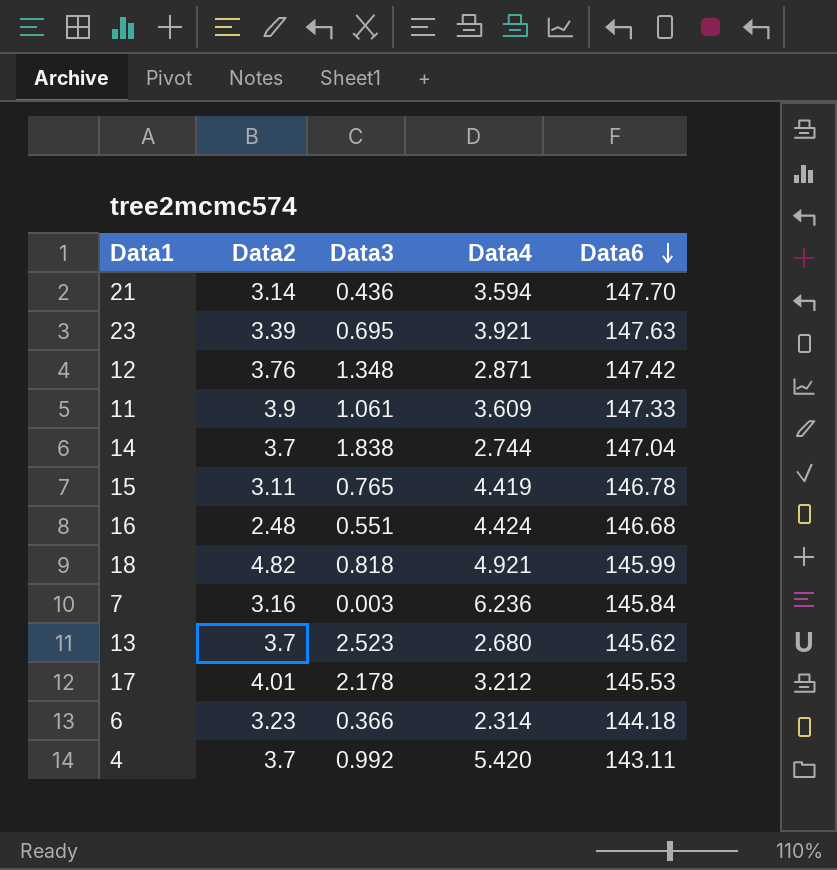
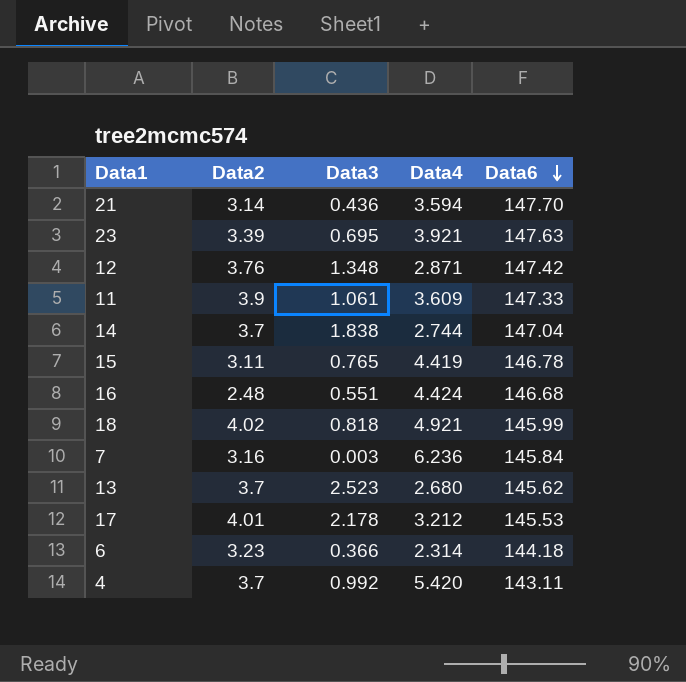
18 | Data2: 4.82 -> 4.02

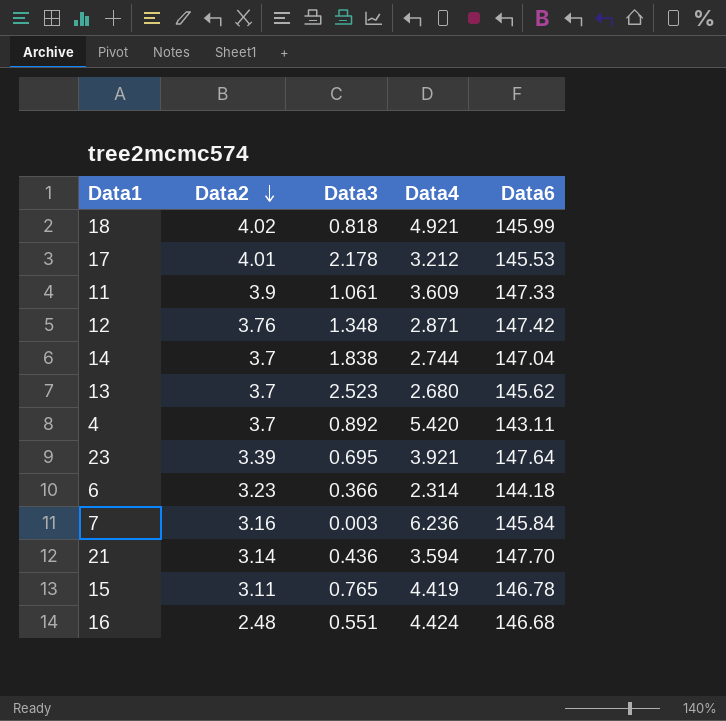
row order: Data6 descending -> Data2 descending
4 | Data3: 0.992 -> 0.892
23 | Data6: 147.63 -> 147.64

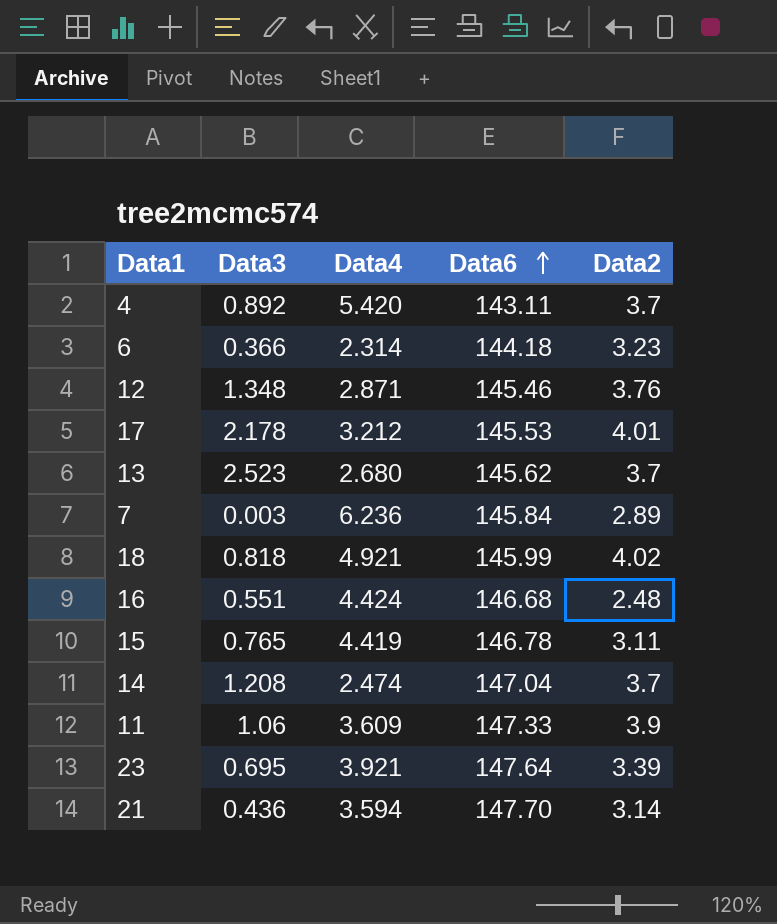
row order: Data2 descending -> Data6 ascending
column Data2 | position: 2 -> 5
12 | Data6: 147.42 -> 145.46
7 | Data2: 3.16 -> 2.89
14 | Data3: 1.838 -> 1.208
14 | Data4: 2.744 -> 2.474
11 | Data3: 1.061 -> 1.06

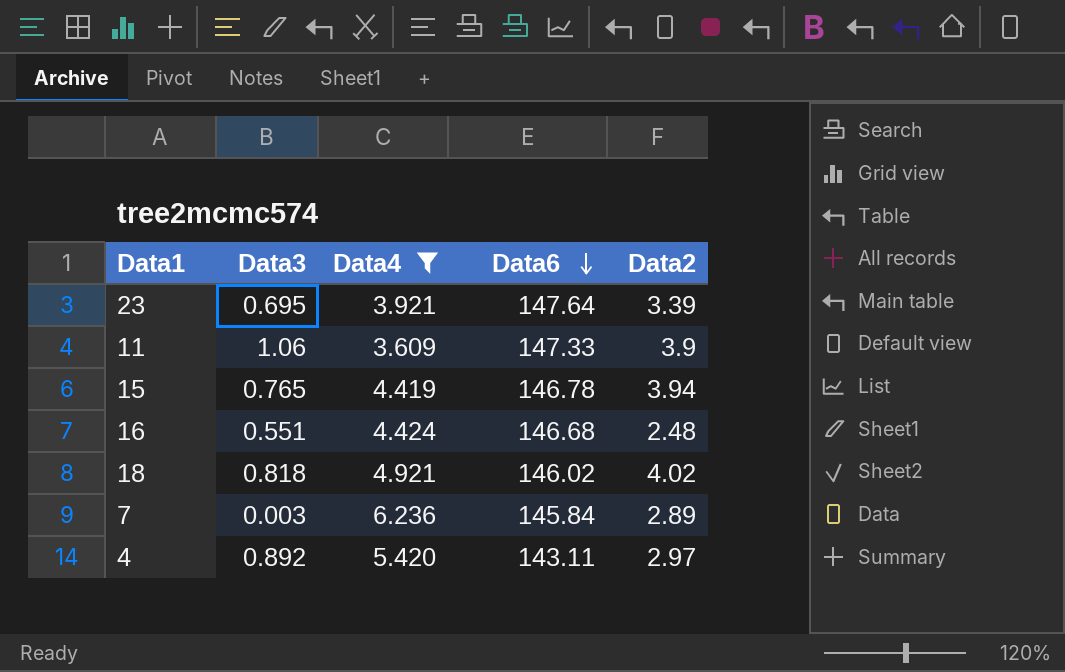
filter: none -> Data4 >= 3.609
row order: Data6 ascending -> Data6 descending
15 | Data2: 3.11 -> 3.94
18 | Data6: 145.99 -> 146.02
4 | Data2: 3.7 -> 2.97

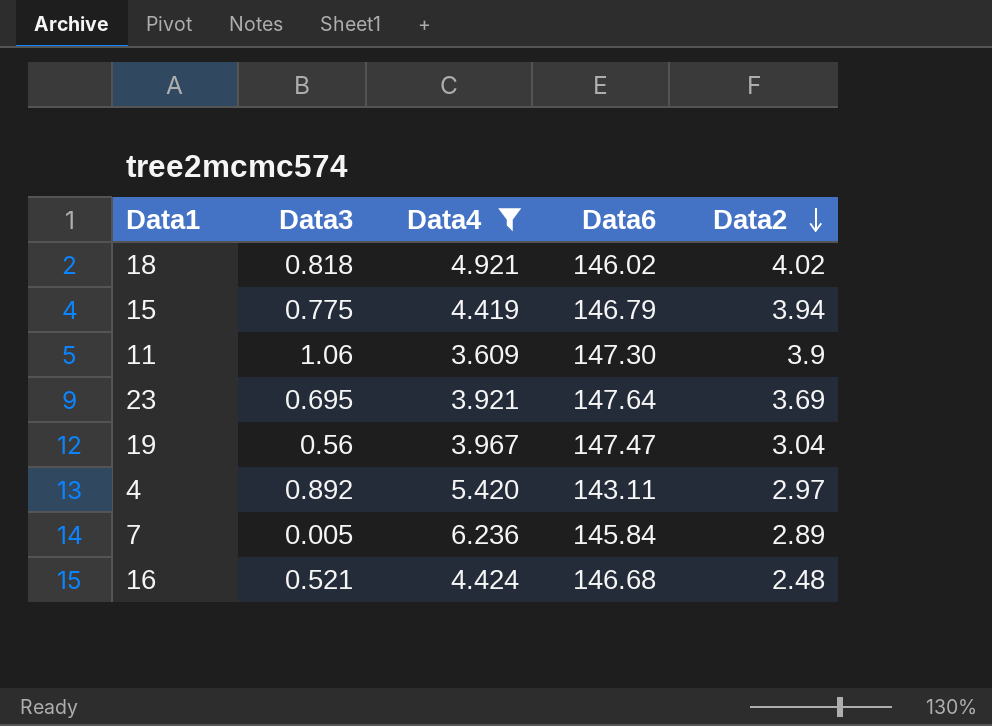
row order: Data6 descending -> Data2 descending
15 | Data3: 0.765 -> 0.775
15 | Data6: 146.78 -> 146.79
11 | Data6: 147.33 -> 147.30
23 | Data2: 3.39 -> 3.69
row 19: none -> 0.56 | 3.967 | 147.47 | 3.04
7 | Data3: 0.003 -> 0.005
16 | Data3: 0.551 -> 0.521

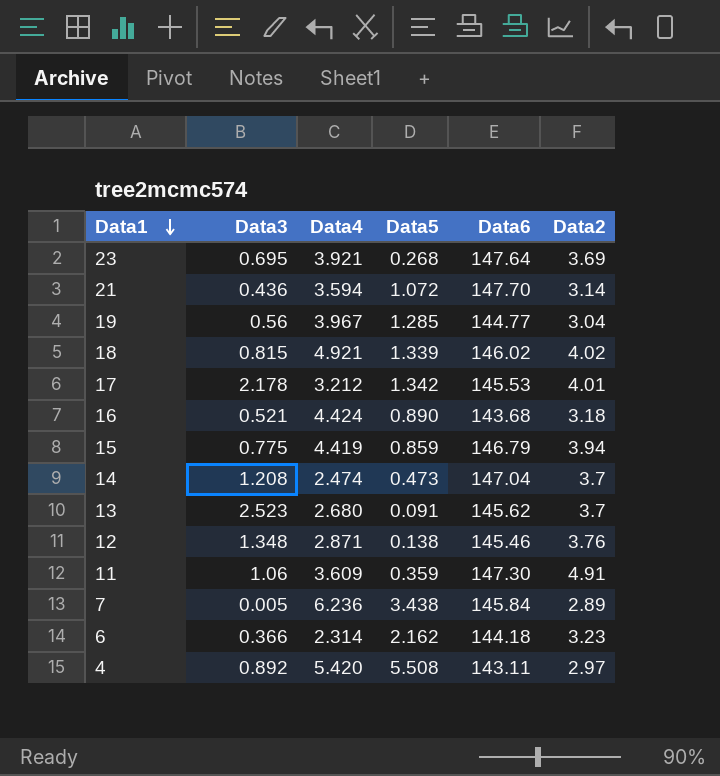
filter: Data4 >= 3.609 -> none
row order: Data2 descending -> Data1 descending
column Data5 | position: none -> 4
19 | Data6: 147.47 -> 144.77
18 | Data3: 0.818 -> 0.815
16 | Data6: 146.68 -> 143.68
16 | Data2: 2.48 -> 3.18
11 | Data2: 3.9 -> 4.91

